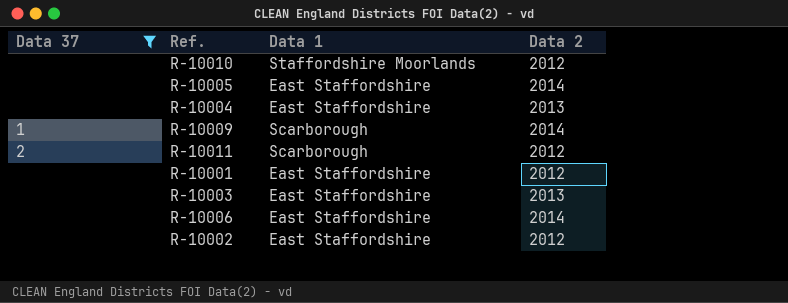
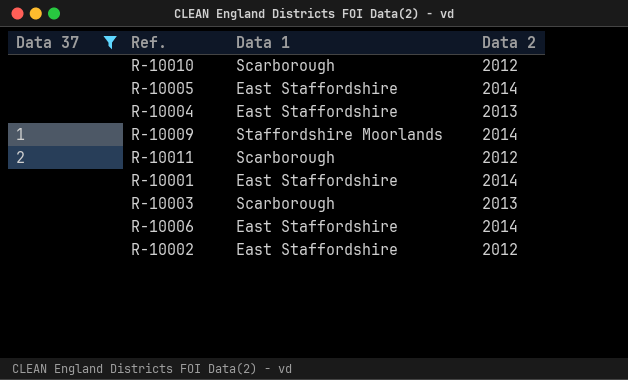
R-10010 | Data 1: Staffordshire Moorlands -> Scarborough
R-10009 | Data 1: Scarborough -> Staffordshire Moorlands
R-10001 | Data 2: 2012 -> 2014
R-10003 | Data 1: East Staffordshire -> Scarborough

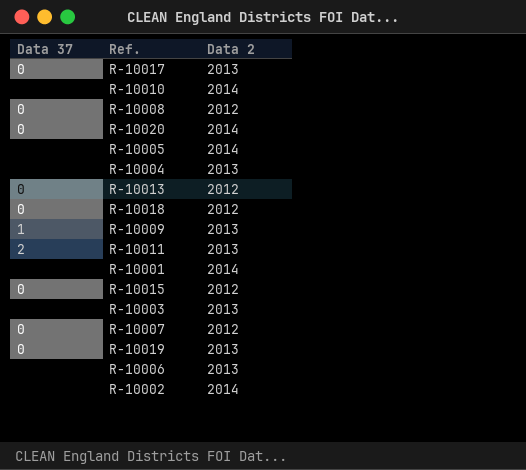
filter: Data 37 != 0 -> none
column Data 1 | position: 3 -> none
R-10010 | Data 2: 2012 -> 2014
R-10009 | Data 2: 2014 -> 2013
R-10011 | Data 2: 2012 -> 2013
R-10006 | Data 2: 2014 -> 2013
R-10002 | Data 2: 2012 -> 2014

